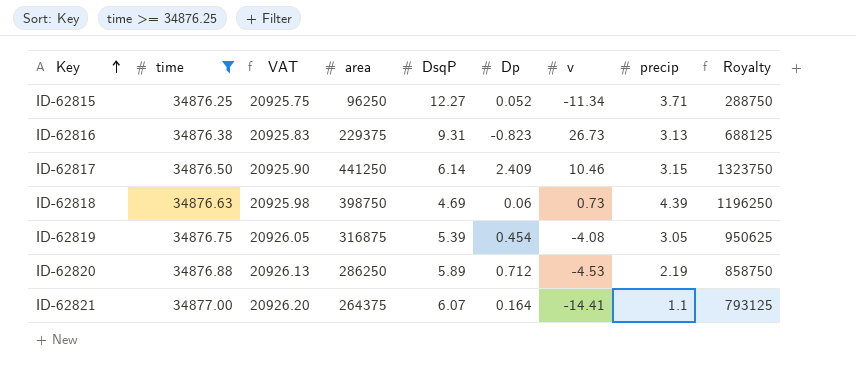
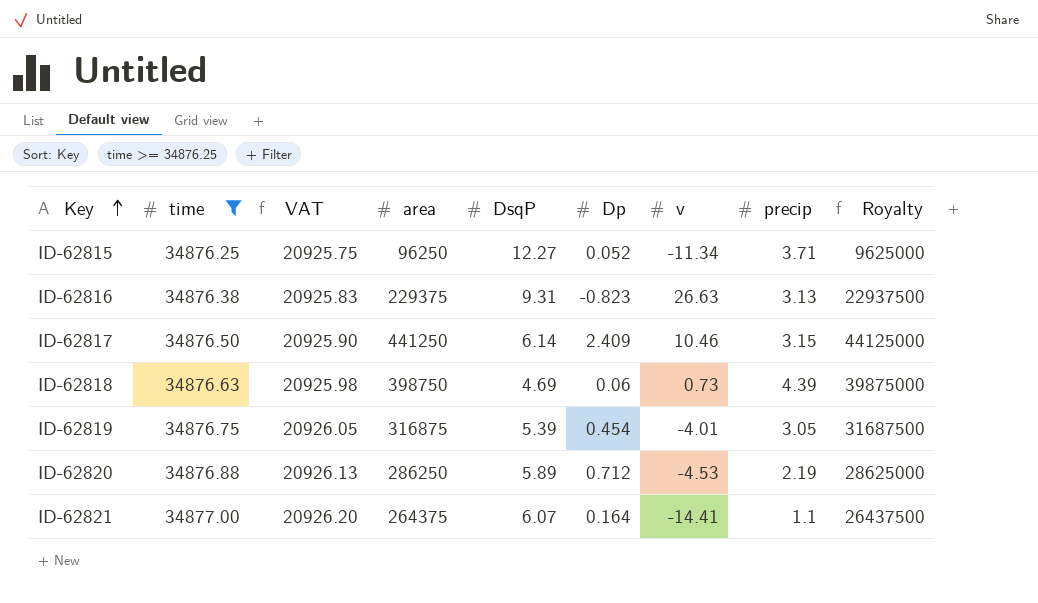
column Royalty | formula: [area] * 3 -> [area] * 100
ID-62816 | v: 26.73 -> 26.63
ID-62819 | v: -4.08 -> -4.01

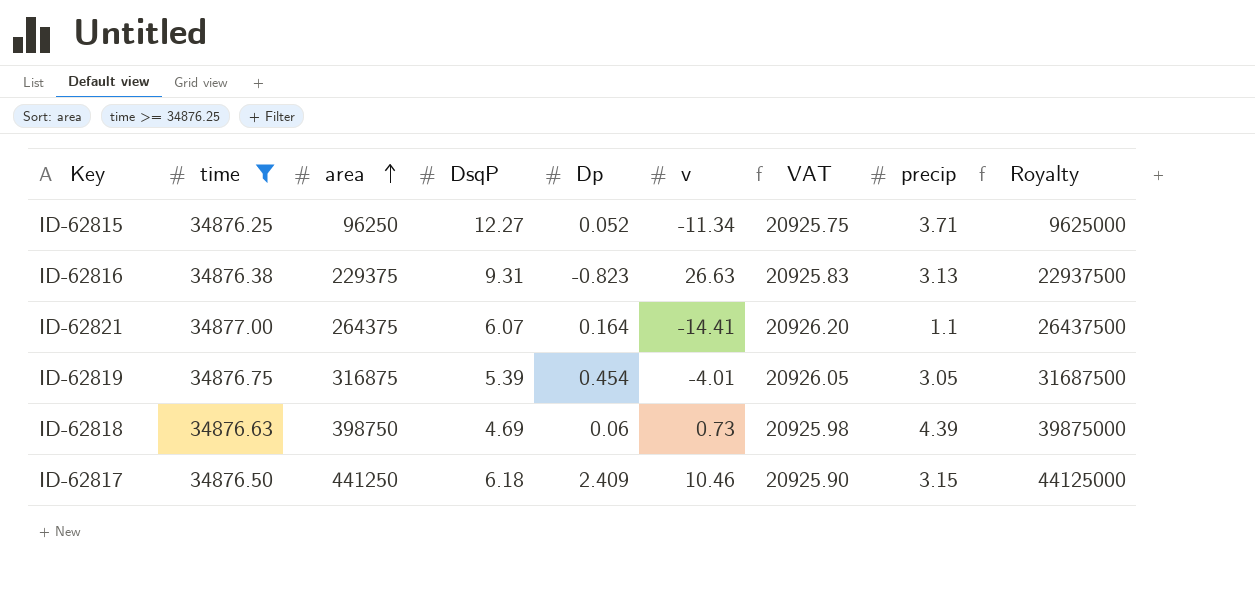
row order: Key ascending -> area ascending
column VAT | position: 3 -> 7
row ID-62820: 34876.88 | 20926.13 | 286250 | 5.89 | 0.712 | -4.53 | 2.19 | 28625000 -> none
ID-62817 | DsqP: 6.14 -> 6.18

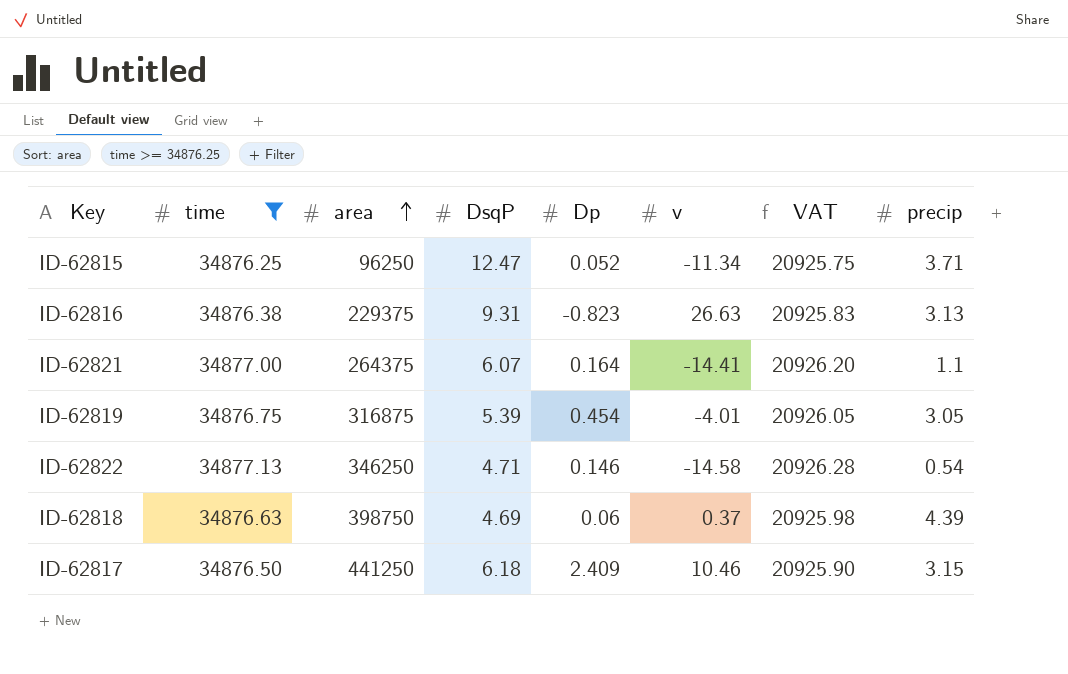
column Royalty | formula: [area] * 100 -> none
ID-62815 | DsqP: 12.27 -> 12.47
row ID-62822: none -> 34877.13 | 346250 | 4.71 | 0.146 | -14.58 | 20926.28 | 0.54
ID-62818 | v: 0.73 -> 0.37

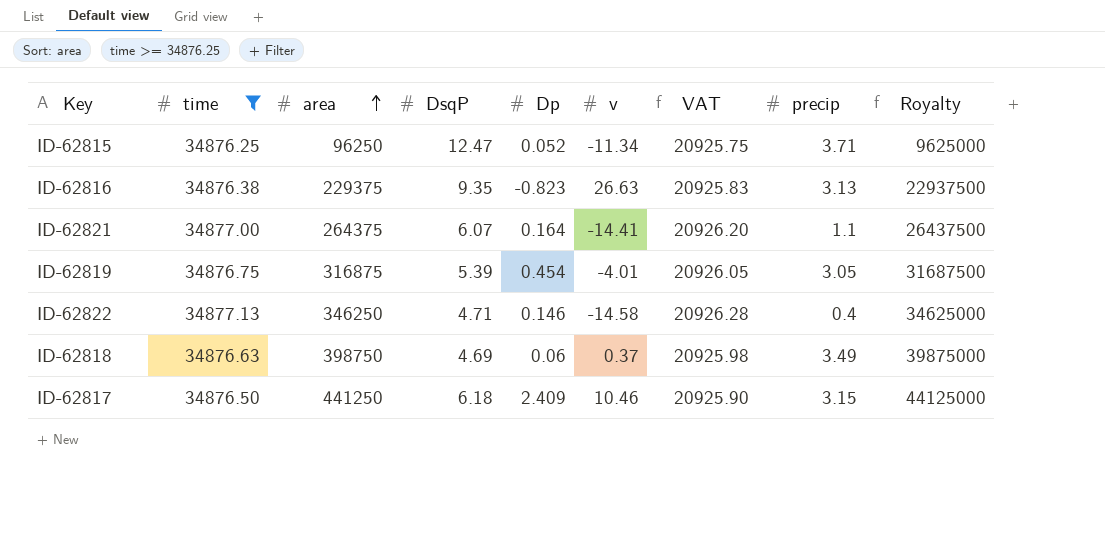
column Royalty | formula: none -> [area] * 100
ID-62816 | DsqP: 9.31 -> 9.35
ID-62822 | precip: 0.54 -> 0.4
ID-62818 | precip: 4.39 -> 3.49

